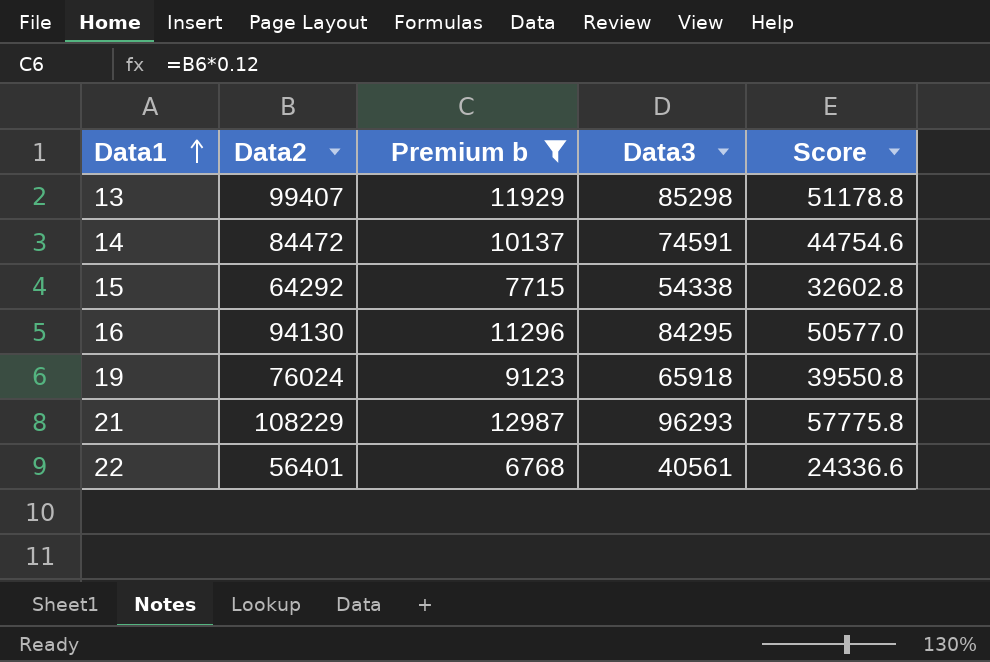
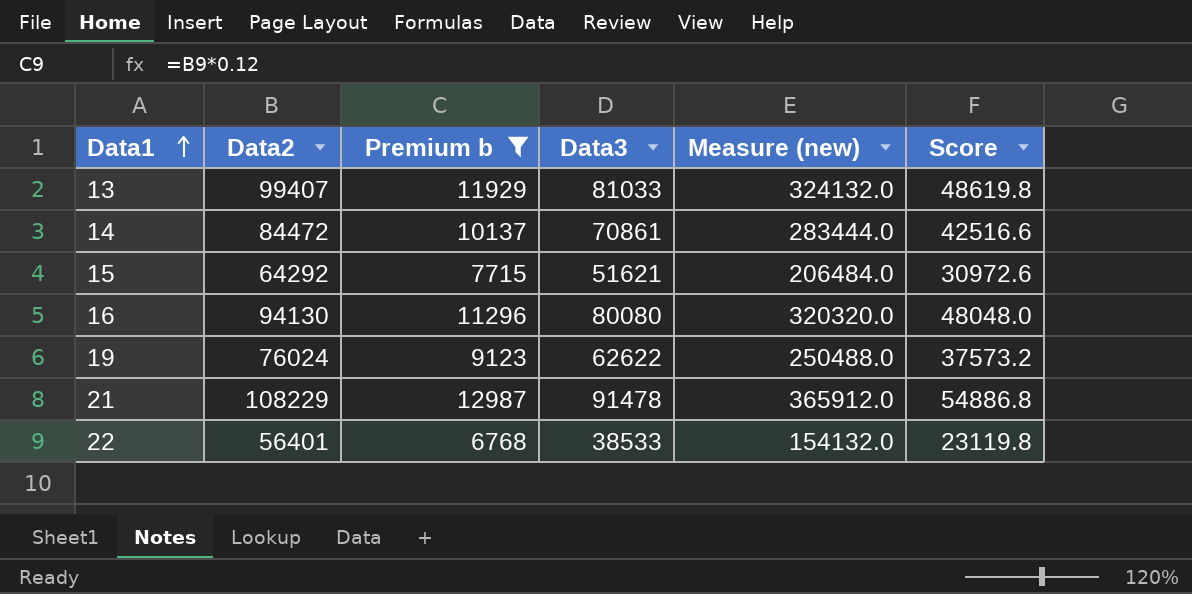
column Measure (new) | formula: none -> [Data3] * 4
13 | Data3: 85298 -> 81033
13 | Score: 51178.8 -> 48619.8
14 | Data3: 74591 -> 70861
14 | Score: 44754.6 -> 42516.6
15 | Data3: 54338 -> 51621
15 | Score: 32602.8 -> 30972.6
16 | Data3: 84295 -> 80080
16 | Score: 50577.0 -> 48048.0
19 | Data3: 65918 -> 62622
19 | Score: 39550.8 -> 37573.2
21 | Data3: 96293 -> 91478
21 | Score: 57775.8 -> 54886.8
22 | Data3: 40561 -> 38533
22 | Score: 24336.6 -> 23119.8

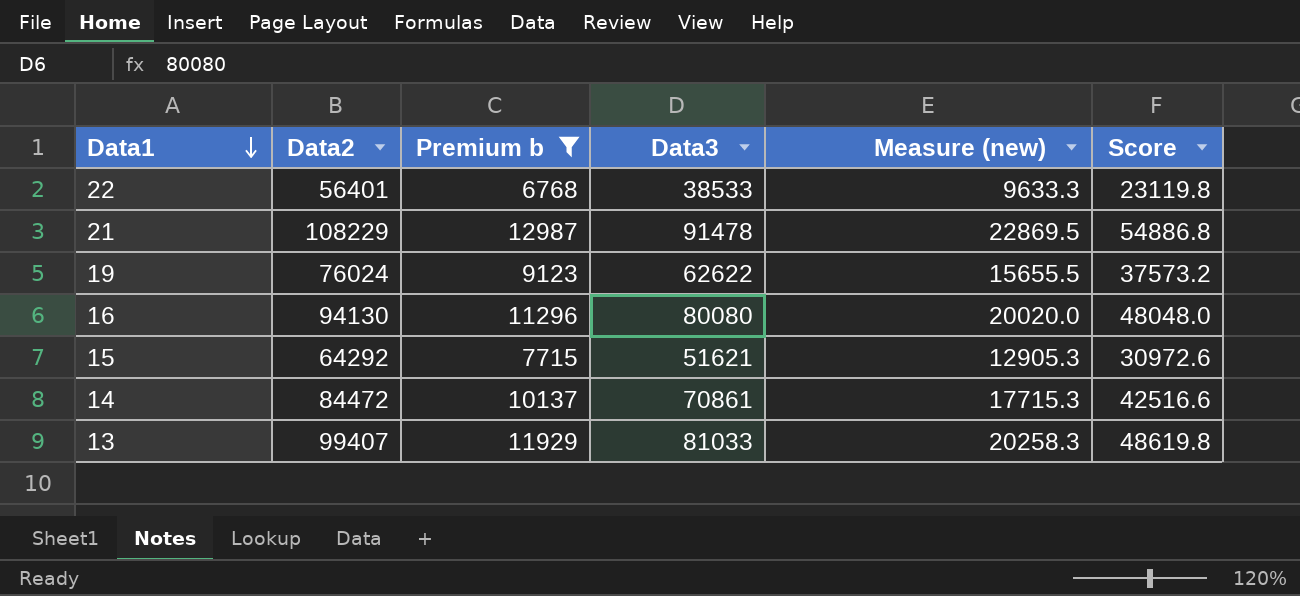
row order: Data1 ascending -> Data1 descending
column Measure (new) | formula: [Data3] * 4 -> [Data3] * 0.25

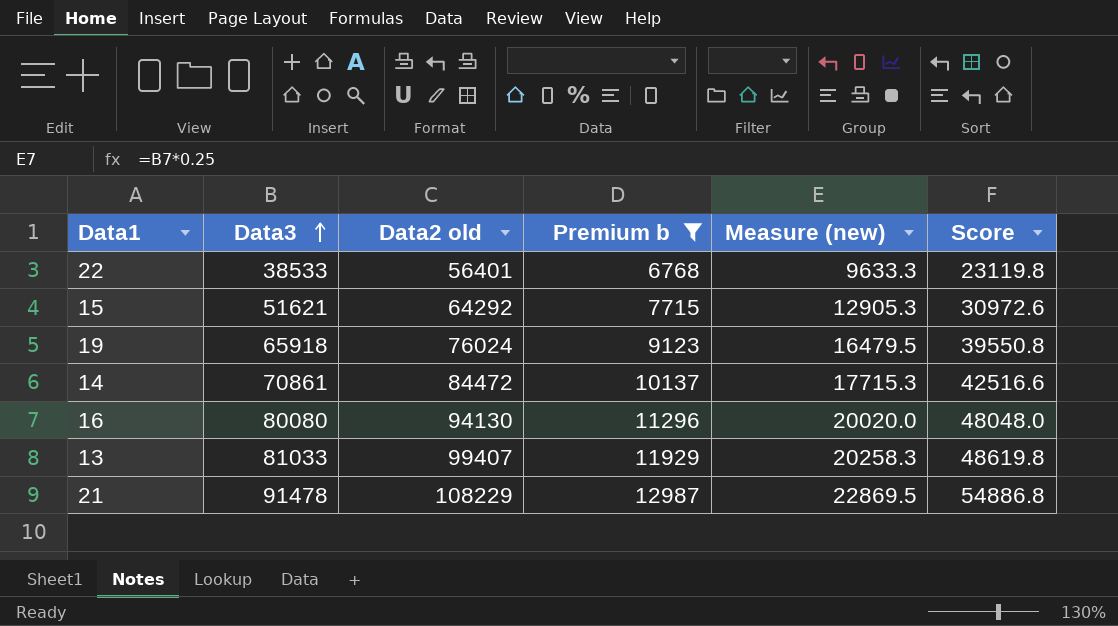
row order: Data1 descending -> Data3 ascending
column Data3 | position: 4 -> 2
column name: Data2 -> Data2 old
19 | Data3: 62622 -> 65918
19 | Measure (new): 15655.5 -> 16479.5
19 | Score: 37573.2 -> 39550.8

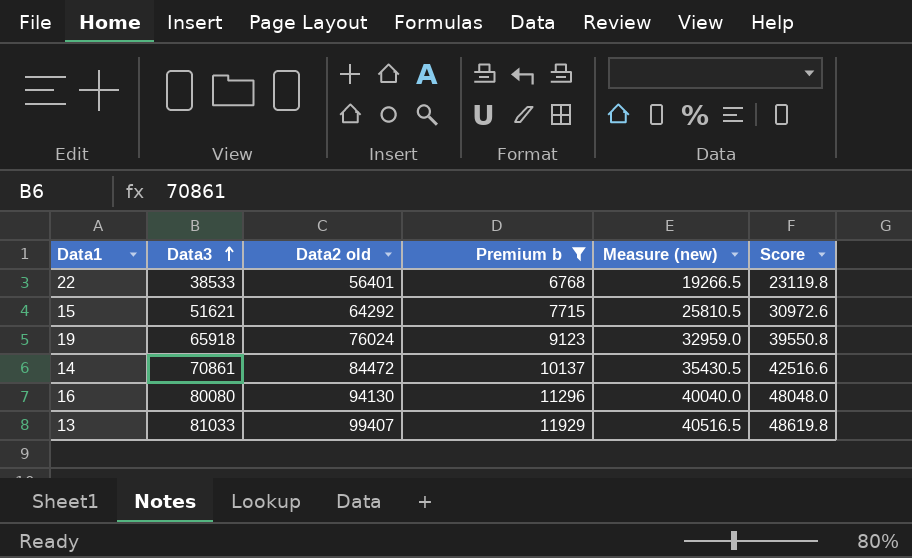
column Measure (new) | formula: [Data3] * 0.25 -> [Data3] * 0.5
row 21: 91478 | 108229 | 12987 | 22869.5 | 54886.8 -> none

